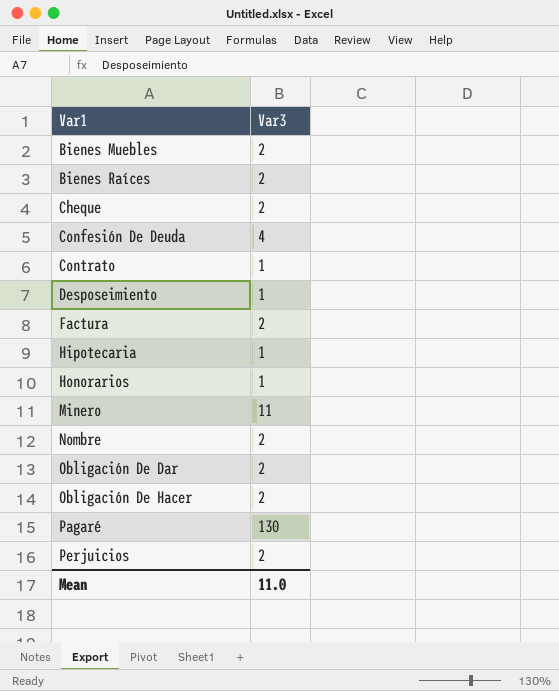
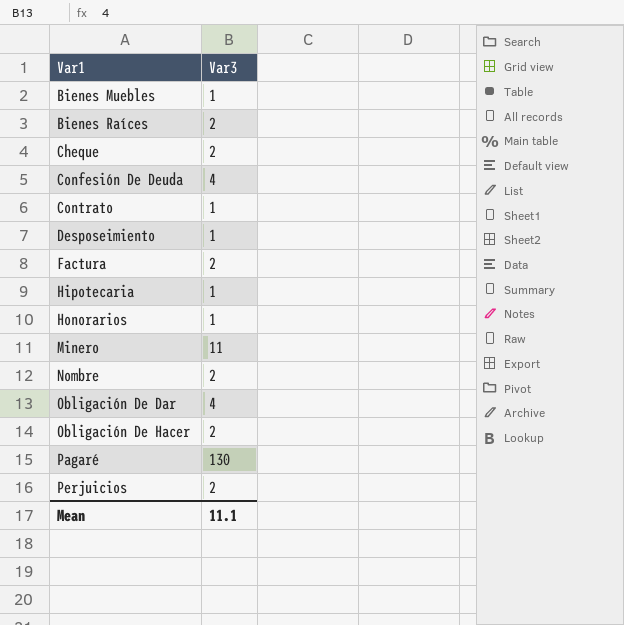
Bienes Muebles | Var3: 2 -> 1
Obligación De Dar | Var3: 2 -> 4
Mean | Var3: 11.0 -> 11.1

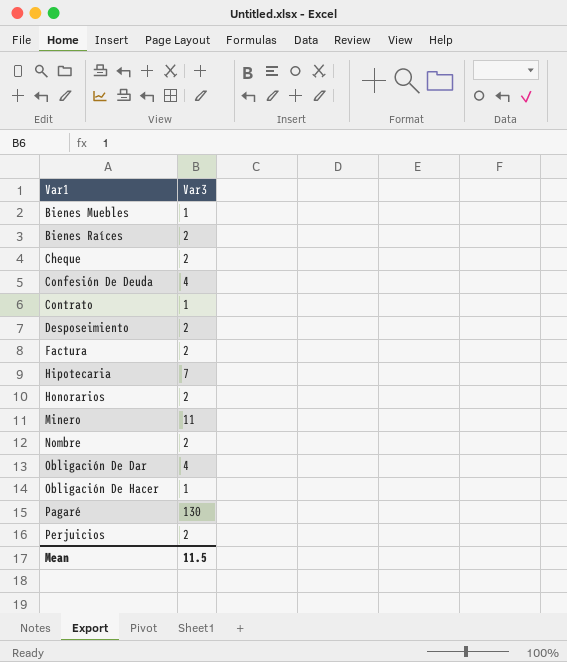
Desposeimiento | Var3: 1 -> 2
Hipotecaria | Var3: 1 -> 7
Honorarios | Var3: 1 -> 2
Obligación De Hacer | Var3: 2 -> 1
Mean | Var3: 11.1 -> 11.5

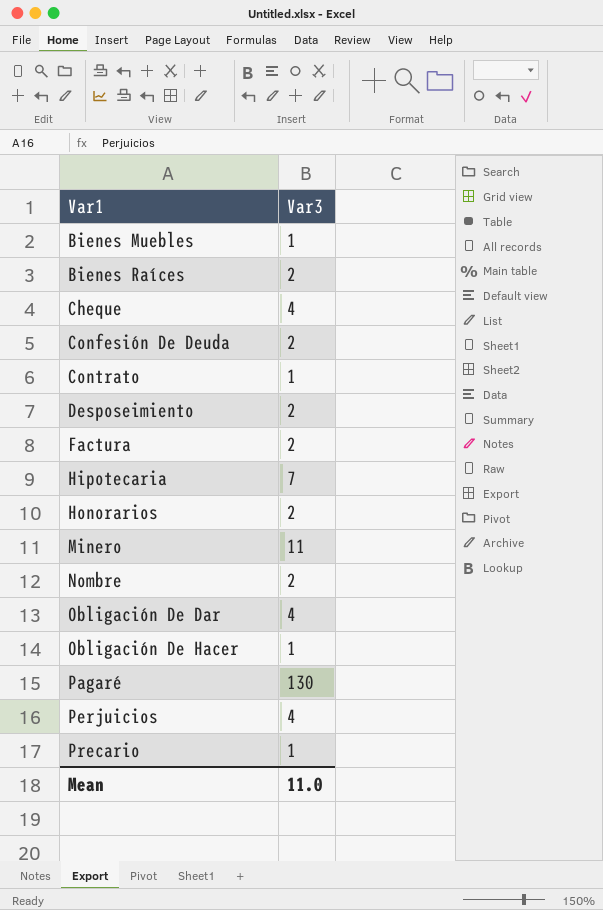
Cheque | Var3: 2 -> 4
Confesión De Deuda | Var3: 4 -> 2
Perjuicios | Var3: 2 -> 4
row Precario: none -> 1
Mean | Var3: 11.5 -> 11.0

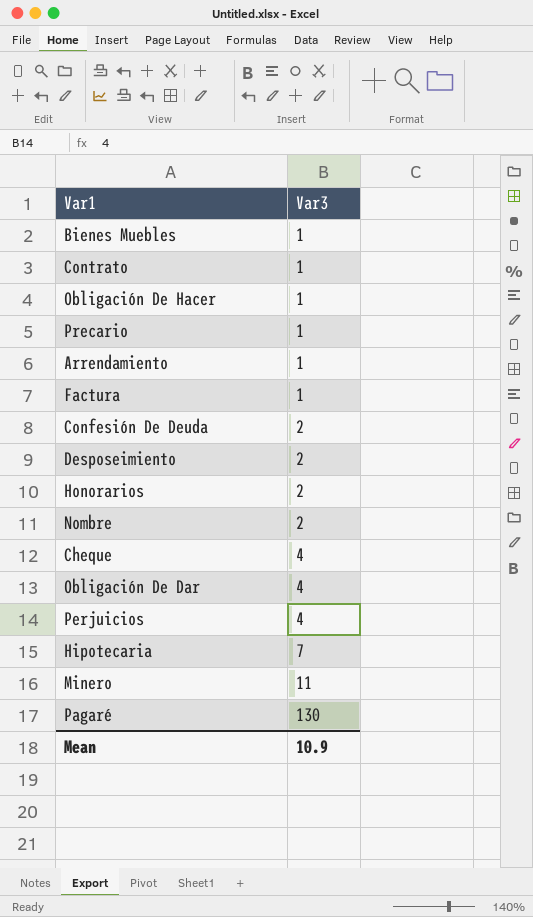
row order: Var1 ascending -> Var3 ascending
row Bienes Raíces: 2 -> none
row Arrendamiento: none -> 1
Factura | Var3: 2 -> 1
Mean | Var3: 11.0 -> 10.9

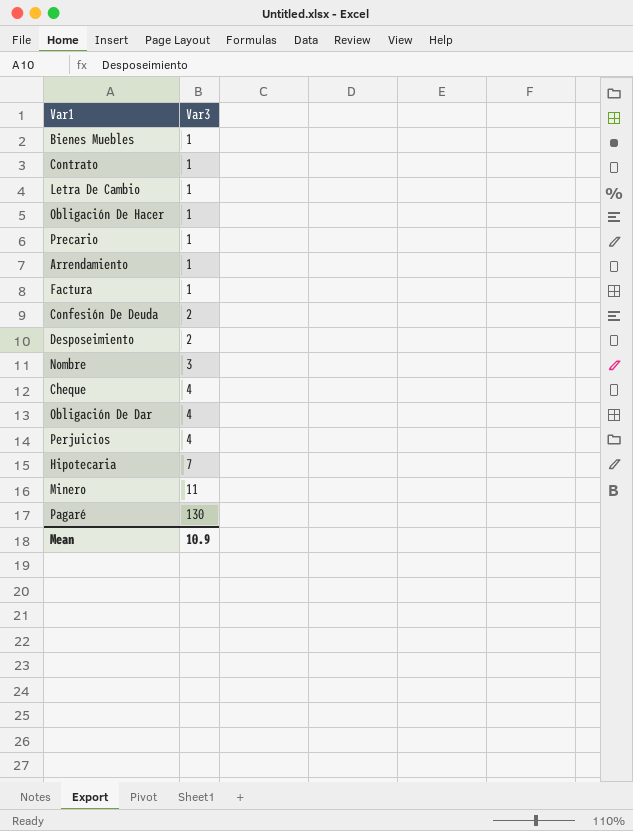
row Honorarios: 2 -> none
row Letra De Cambio: none -> 1
Nombre | Var3: 2 -> 3

